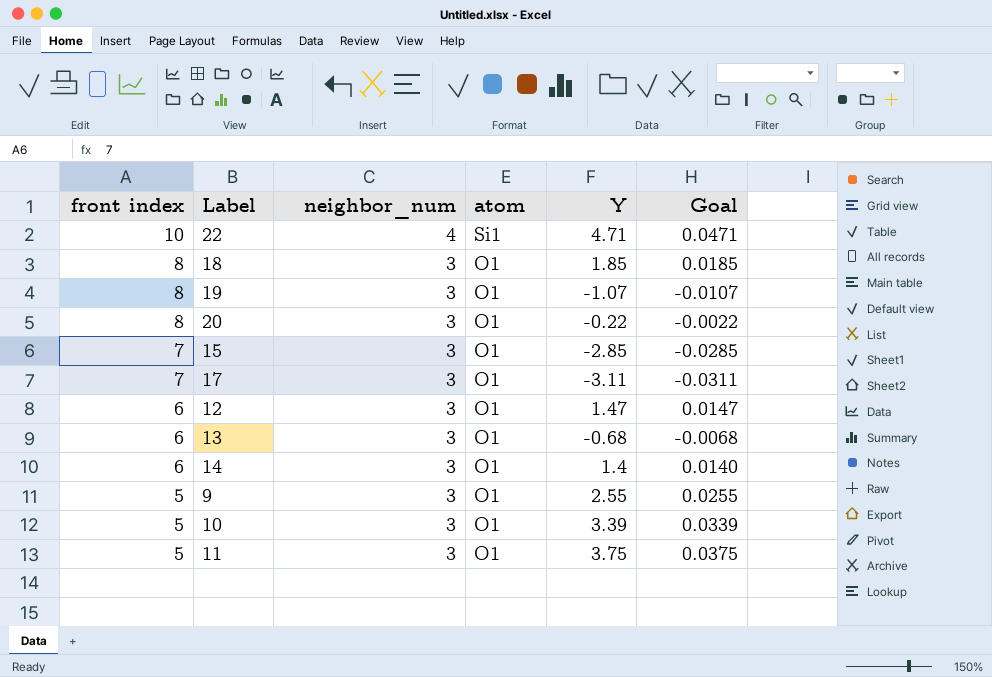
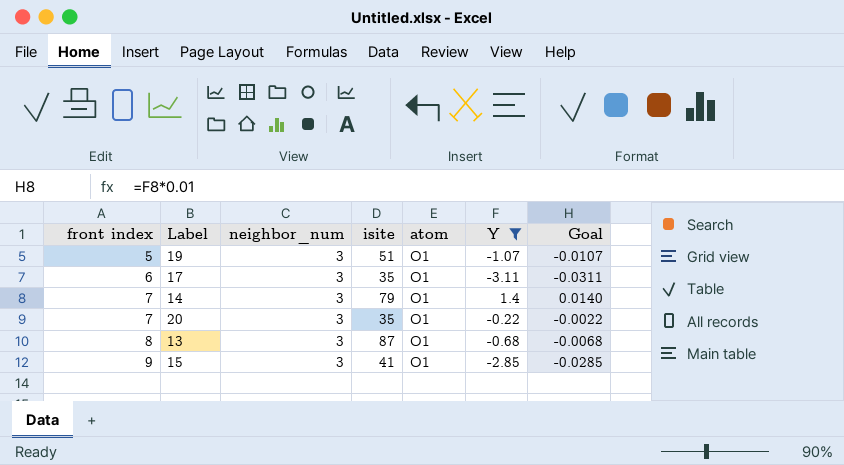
filter: none -> Y <= 1.4
row order: front index descending -> front index ascending
column isite | position: none -> 4
19 | front index: 8 -> 5
17 | front index: 7 -> 6
14 | front index: 6 -> 7
20 | front index: 8 -> 7
13 | front index: 6 -> 8
15 | front index: 7 -> 9

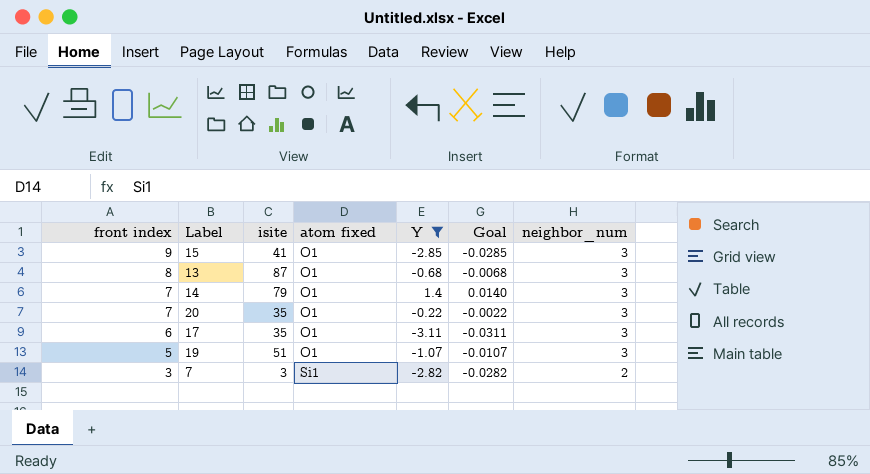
row order: front index ascending -> front index descending
column name: atom -> atom fixed
column neighbor_num | position: 3 -> 7
row 7: none -> 3 | 3 | Si1 | -2.82 | -0.0282 | 2

